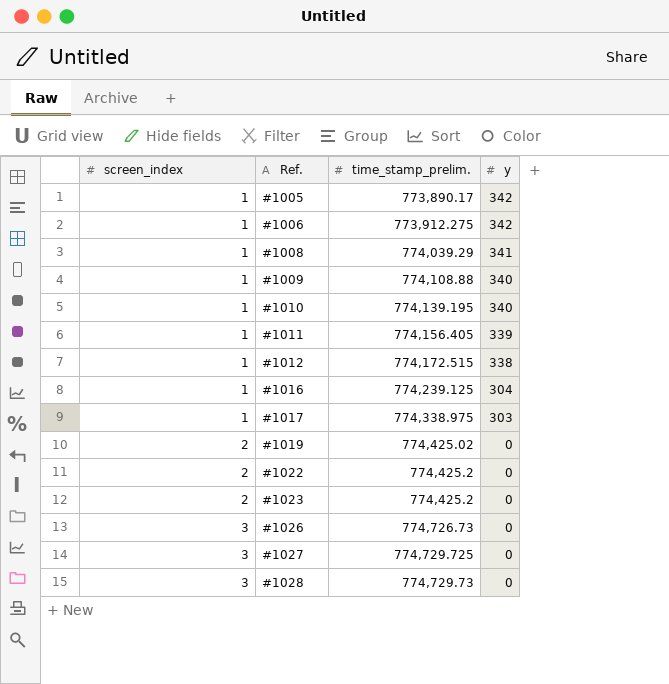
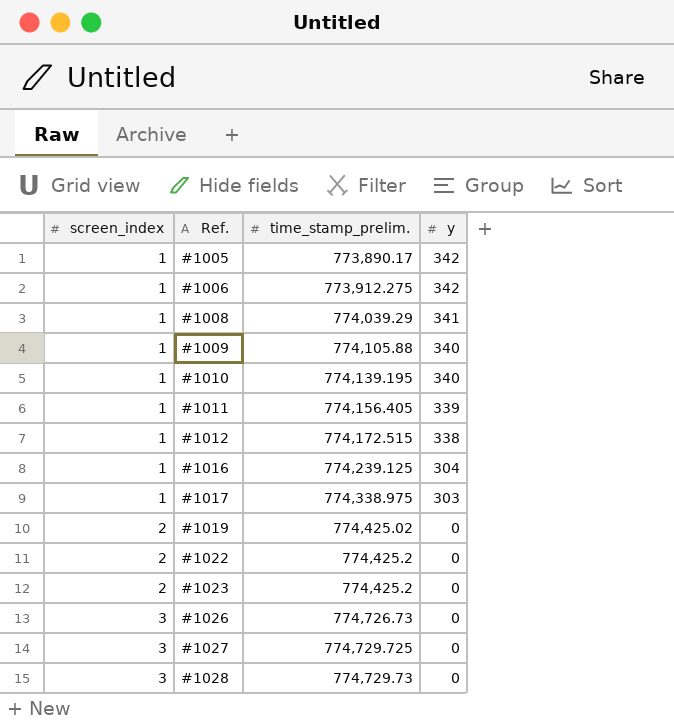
#1009 | time_stamp_prelim.: 774,108.88 -> 774,105.88

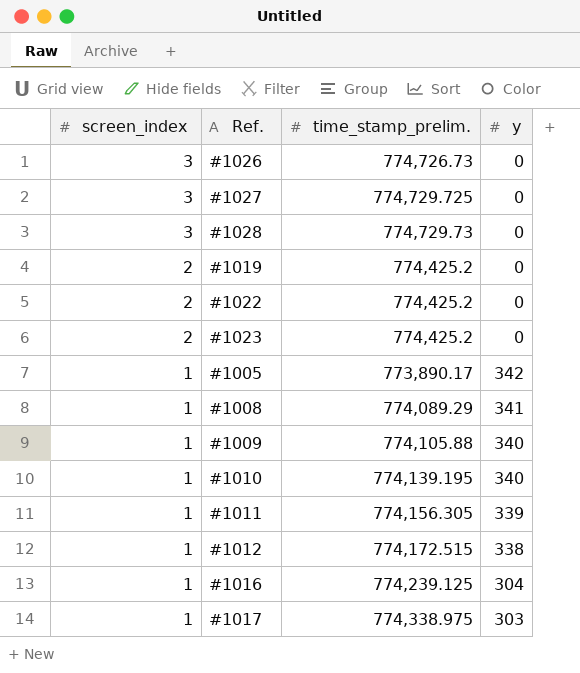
row order: screen_index ascending -> screen_index descending
row #1006: 1 | 773,912.275 | 342 -> none
#1019 | time_stamp_prelim.: 774,425.02 -> 774,425.2
#1008 | time_stamp_prelim.: 774,039.29 -> 774,089.29
#1011 | time_stamp_prelim.: 774,156.405 -> 774,156.305

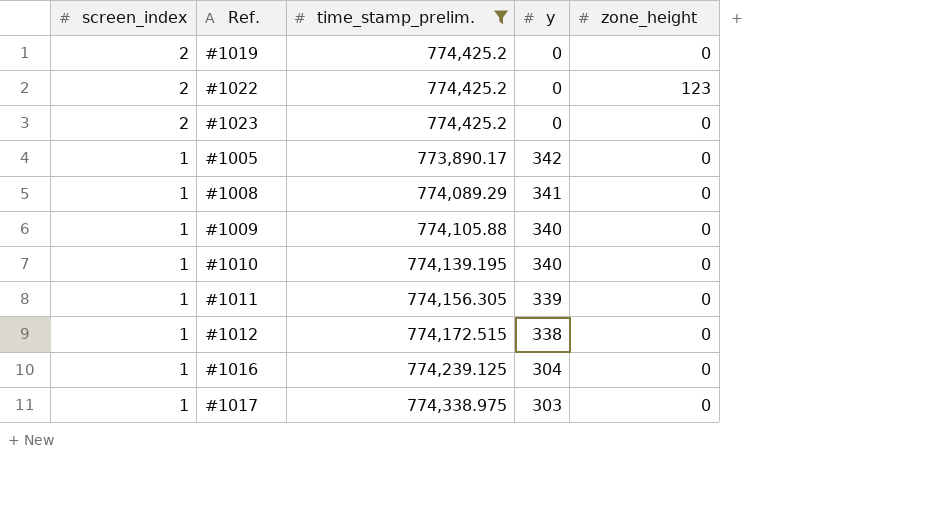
filter: none -> time_stamp_prelim. <= 774,425.2
column zone_height | position: none -> 5

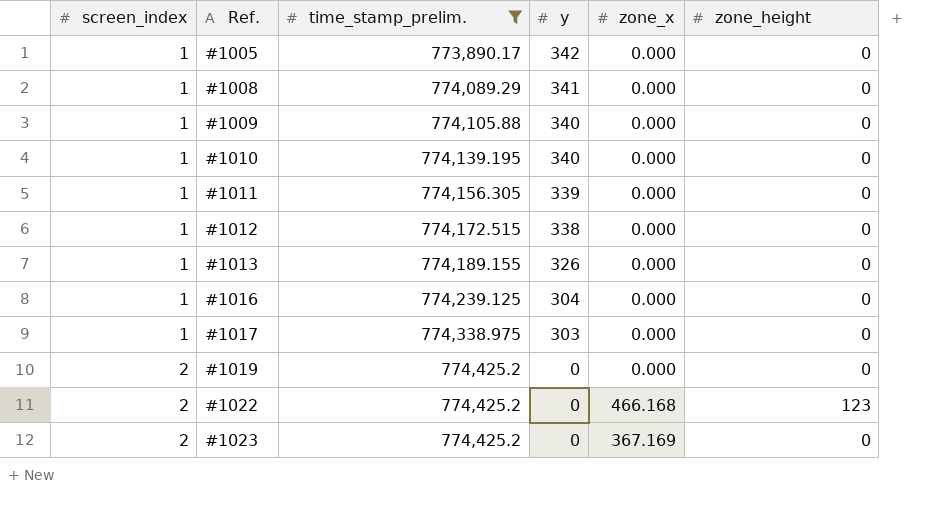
row order: screen_index descending -> screen_index ascending
column zone_x | position: none -> 5
row #1013: none -> 1 | 774,189.155 | 326 | 0.000 | 0

